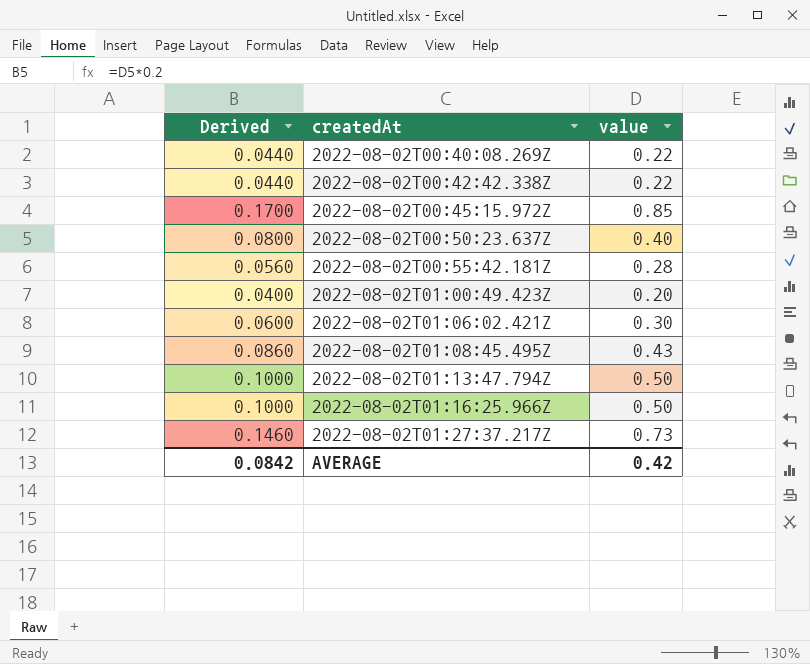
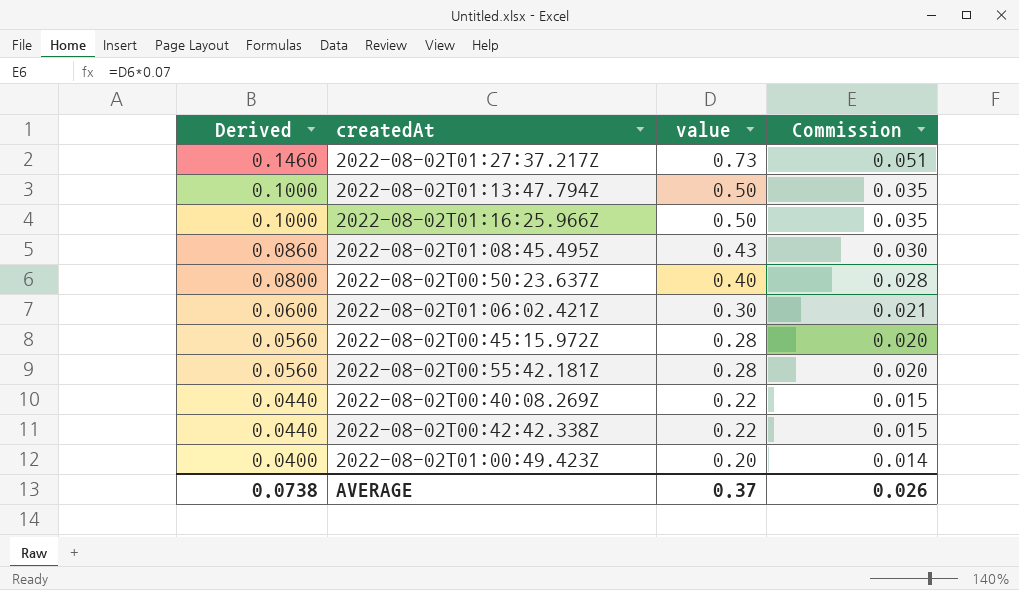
row order: createdAt ascending -> Derived descending
column Commission | formula: none -> [value] * 0.07
2022-08-02T00:45:15.972Z | Derived: 0.1700 -> 0.0560
2022-08-02T00:45:15.972Z | value: 0.85 -> 0.28
AVERAGE | Derived: 0.0842 -> 0.0738
AVERAGE | value: 0.42 -> 0.37

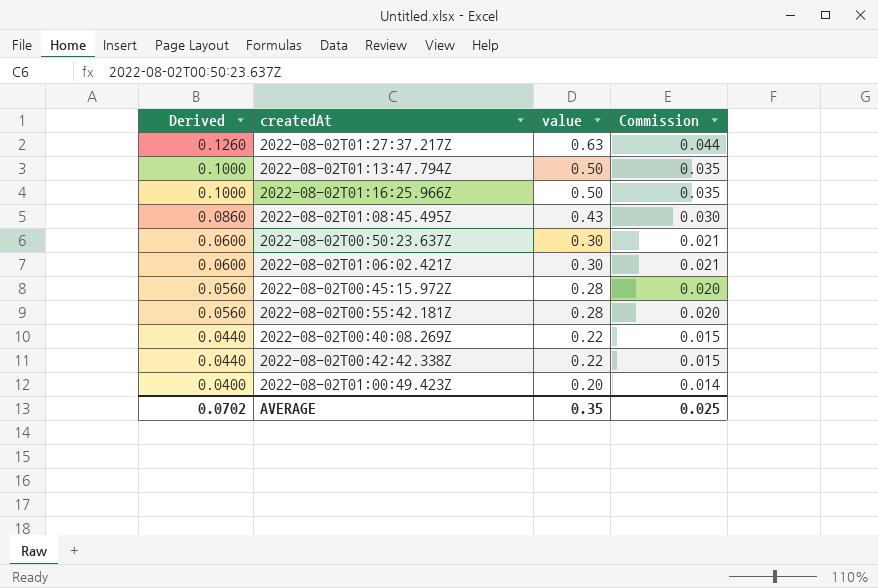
2022-08-02T01:27:37.217Z | Derived: 0.1460 -> 0.1260
2022-08-02T01:27:37.217Z | value: 0.73 -> 0.63
2022-08-02T01:27:37.217Z | Commission: 0.051 -> 0.044
2022-08-02T00:50:23.637Z | Derived: 0.0800 -> 0.0600
2022-08-02T00:50:23.637Z | value: 0.40 -> 0.30
2022-08-02T00:50:23.637Z | Commission: 0.028 -> 0.021
AVERAGE | Derived: 0.0738 -> 0.0702
AVERAGE | value: 0.37 -> 0.35
AVERAGE | Commission: 0.026 -> 0.025

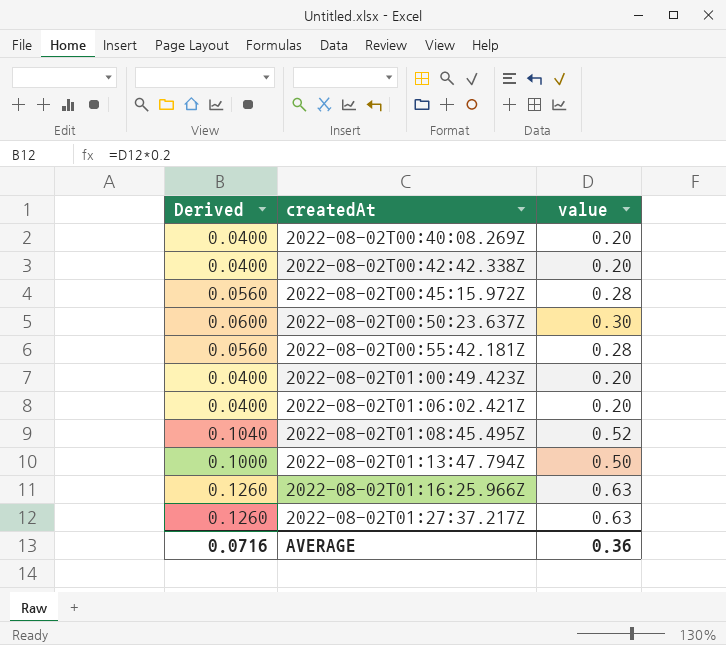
row order: Derived descending -> createdAt ascending
column Commission | formula: [value] * 0.07 -> none
2022-08-02T00:40:08.269Z | Derived: 0.0440 -> 0.0400
2022-08-02T00:40:08.269Z | value: 0.22 -> 0.20
2022-08-02T00:42:42.338Z | Derived: 0.0440 -> 0.0400
2022-08-02T00:42:42.338Z | value: 0.22 -> 0.20
2022-08-02T01:06:02.421Z | Derived: 0.0600 -> 0.0400
2022-08-02T01:06:02.421Z | value: 0.30 -> 0.20
2022-08-02T01:08:45.495Z | Derived: 0.0860 -> 0.1040
2022-08-02T01:08:45.495Z | value: 0.43 -> 0.52
2022-08-02T01:16:25.966Z | Derived: 0.1000 -> 0.1260
2022-08-02T01:16:25.966Z | value: 0.50 -> 0.63
AVERAGE | Derived: 0.0702 -> 0.0716
AVERAGE | value: 0.35 -> 0.36

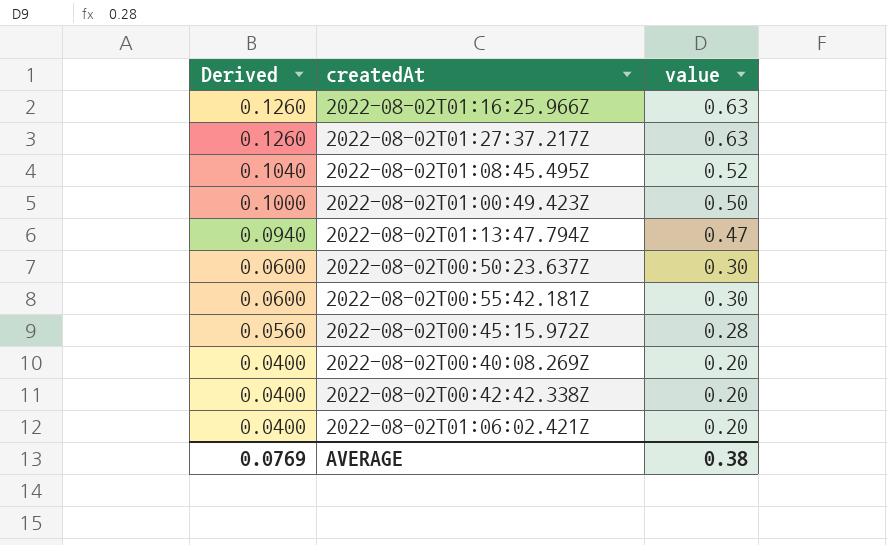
row order: createdAt ascending -> Derived descending
2022-08-02T01:00:49.423Z | Derived: 0.0400 -> 0.1000
2022-08-02T01:00:49.423Z | value: 0.20 -> 0.50
2022-08-02T01:13:47.794Z | Derived: 0.1000 -> 0.0940
2022-08-02T01:13:47.794Z | value: 0.50 -> 0.47
2022-08-02T00:55:42.181Z | Derived: 0.0560 -> 0.0600
2022-08-02T00:55:42.181Z | value: 0.28 -> 0.30
AVERAGE | Derived: 0.0716 -> 0.0769
AVERAGE | value: 0.36 -> 0.38

